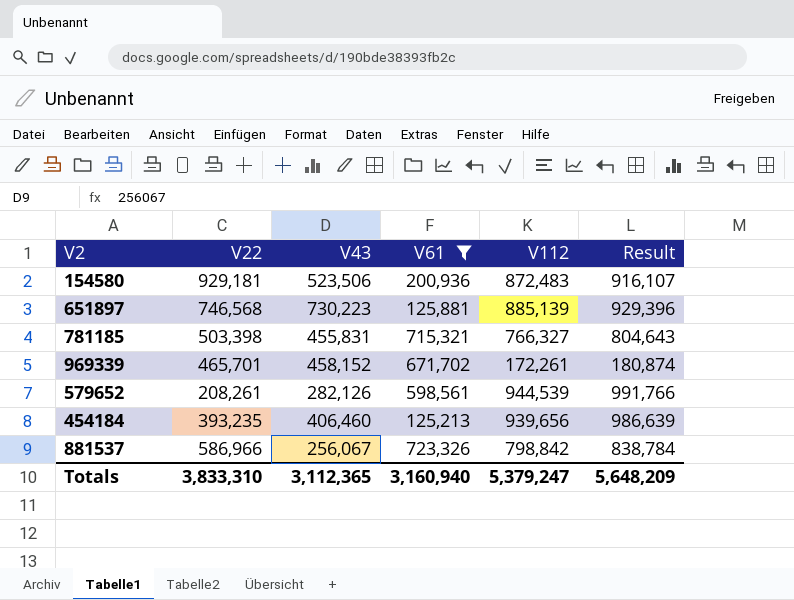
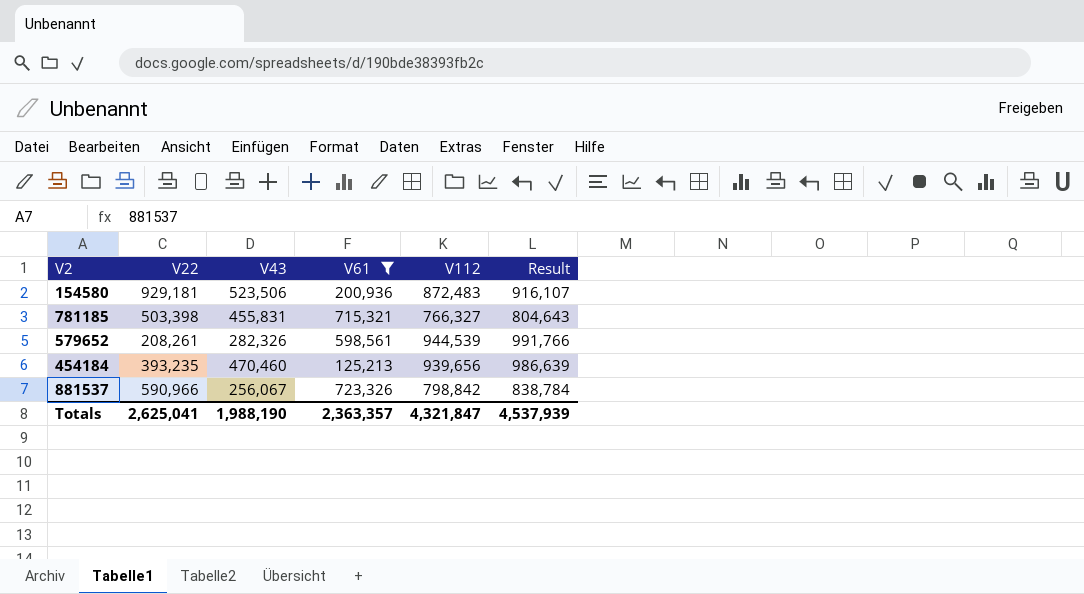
row 651897: 746,568 | 730,223 | 125,881 | 885,139 | 929,396 -> none
row 969339: 465,701 | 458,152 | 671,702 | 172,261 | 180,874 -> none
579652 | V43: 282,126 -> 282,326
454184 | V43: 406,460 -> 470,460
881537 | V22: 586,966 -> 590,966
Totals | V22: 3,833,310 -> 2,625,041
Totals | V43: 3,112,365 -> 1,988,190
Totals | V61: 3,160,940 -> 2,363,357
Totals | V112: 5,379,247 -> 4,321,847
Totals | Result: 5,648,209 -> 4,537,939

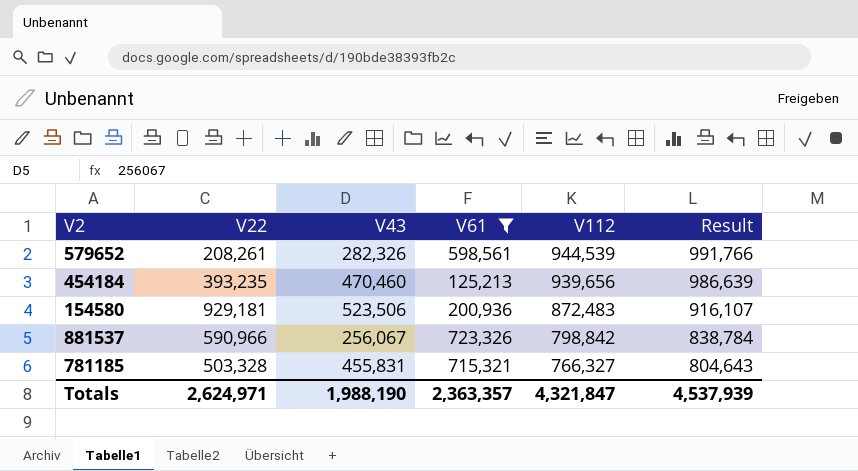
row order: none -> V112 descending
781185 | V22: 503,398 -> 503,328
Totals | V22: 2,625,041 -> 2,624,971

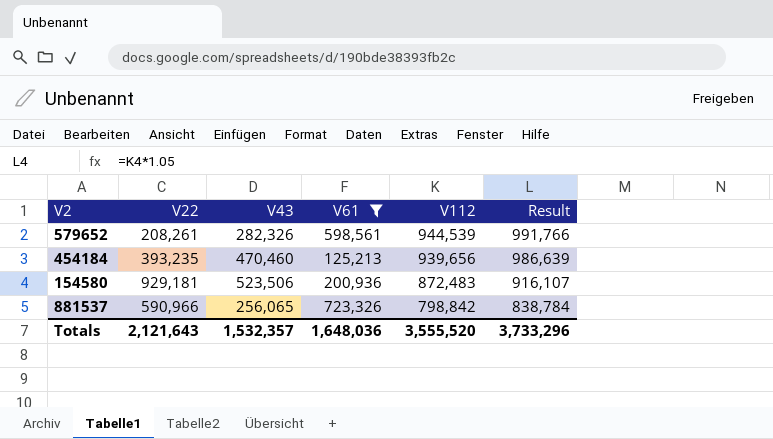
row 781185: 503,328 | 455,831 | 715,321 | 766,327 | 804,643 -> none
881537 | V43: 256,067 -> 256,065
Totals | V22: 2,624,971 -> 2,121,643
Totals | V43: 1,988,190 -> 1,532,357
Totals | V61: 2,363,357 -> 1,648,036
Totals | V112: 4,321,847 -> 3,555,520
Totals | Result: 4,537,939 -> 3,733,296

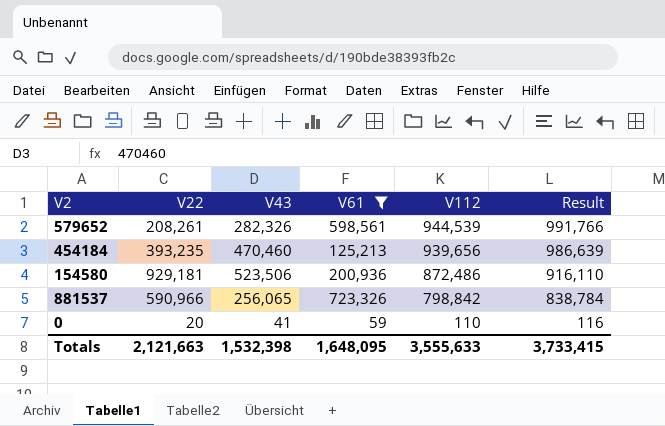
154580 | V112: 872,483 -> 872,486
154580 | Result: 916,107 -> 916,110
row 0: none -> 20 | 41 | 59 | 110 | 116
Totals | V22: 2,121,643 -> 2,121,663
Totals | V43: 1,532,357 -> 1,532,398
Totals | V61: 1,648,036 -> 1,648,095
Totals | V112: 3,555,520 -> 3,555,633
Totals | Result: 3,733,296 -> 3,733,415

